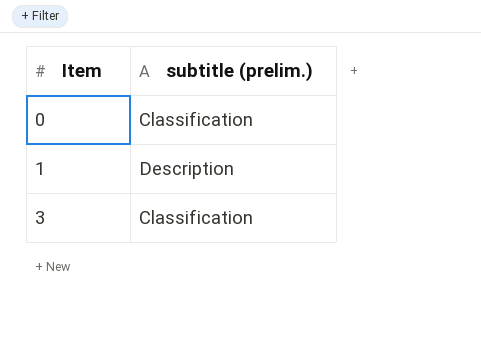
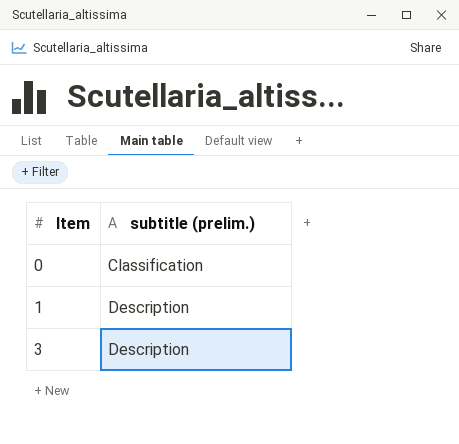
3 | subtitle (prelim.): Classification -> Description

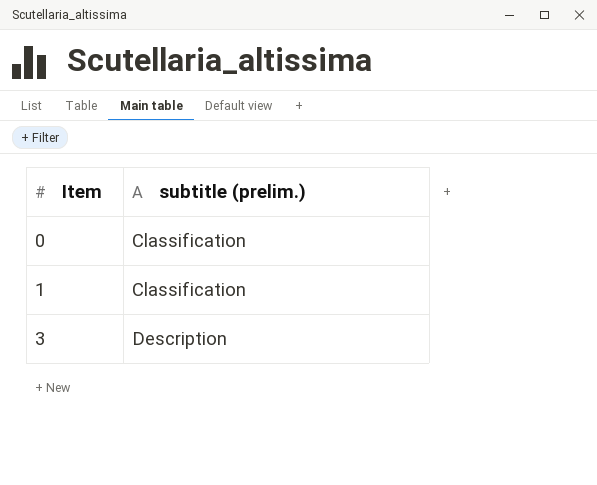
1 | subtitle (prelim.): Description -> Classification

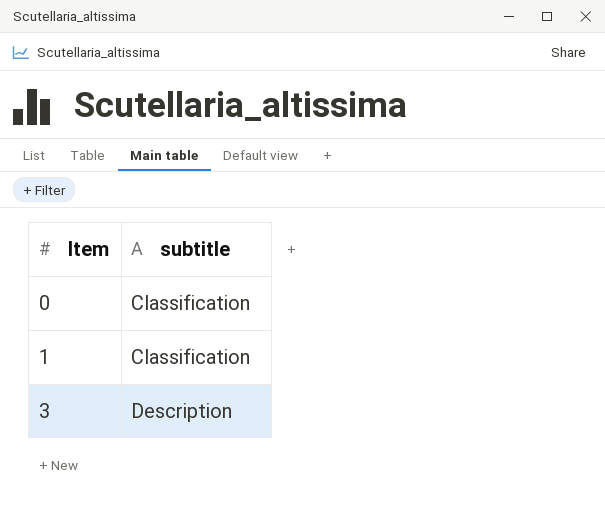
column name: subtitle (prelim.) -> subtitle

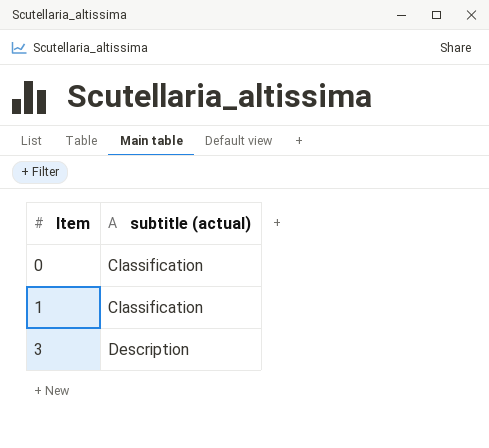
column name: subtitle -> subtitle (actual)

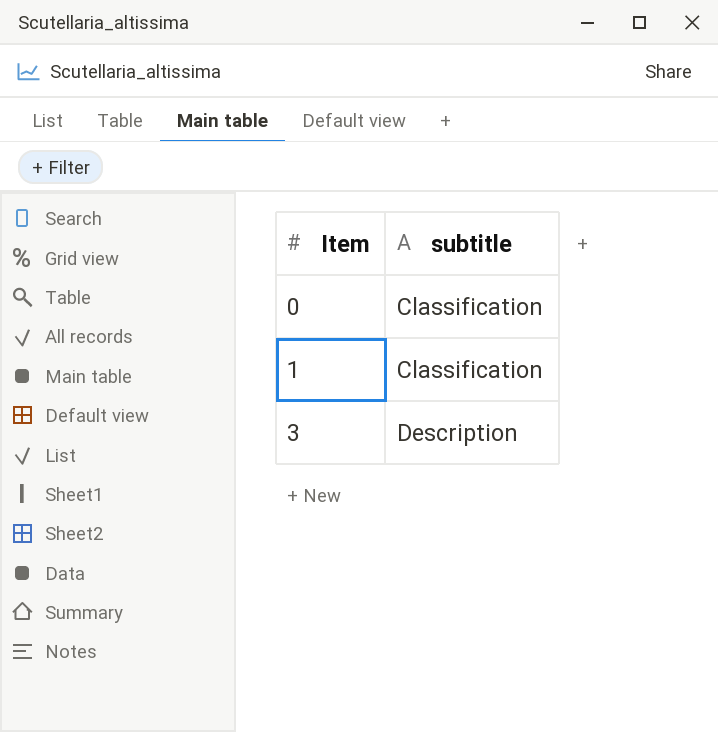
column name: subtitle (actual) -> subtitle

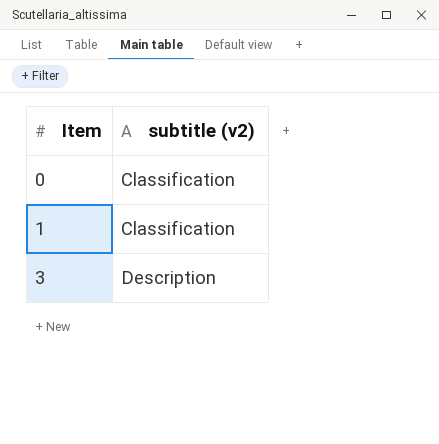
column name: subtitle -> subtitle (v2)

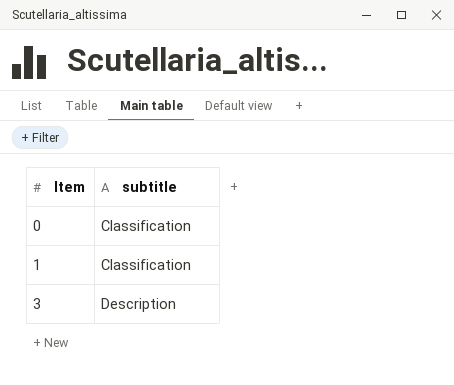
column name: subtitle (v2) -> subtitle

